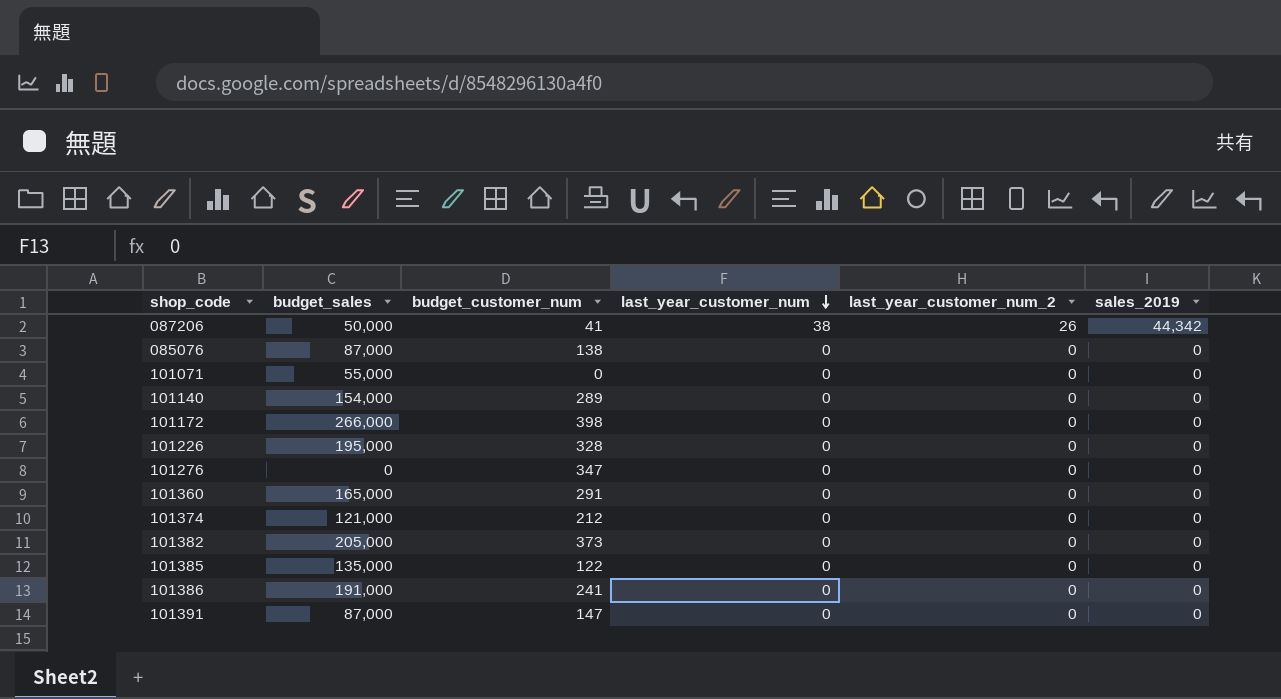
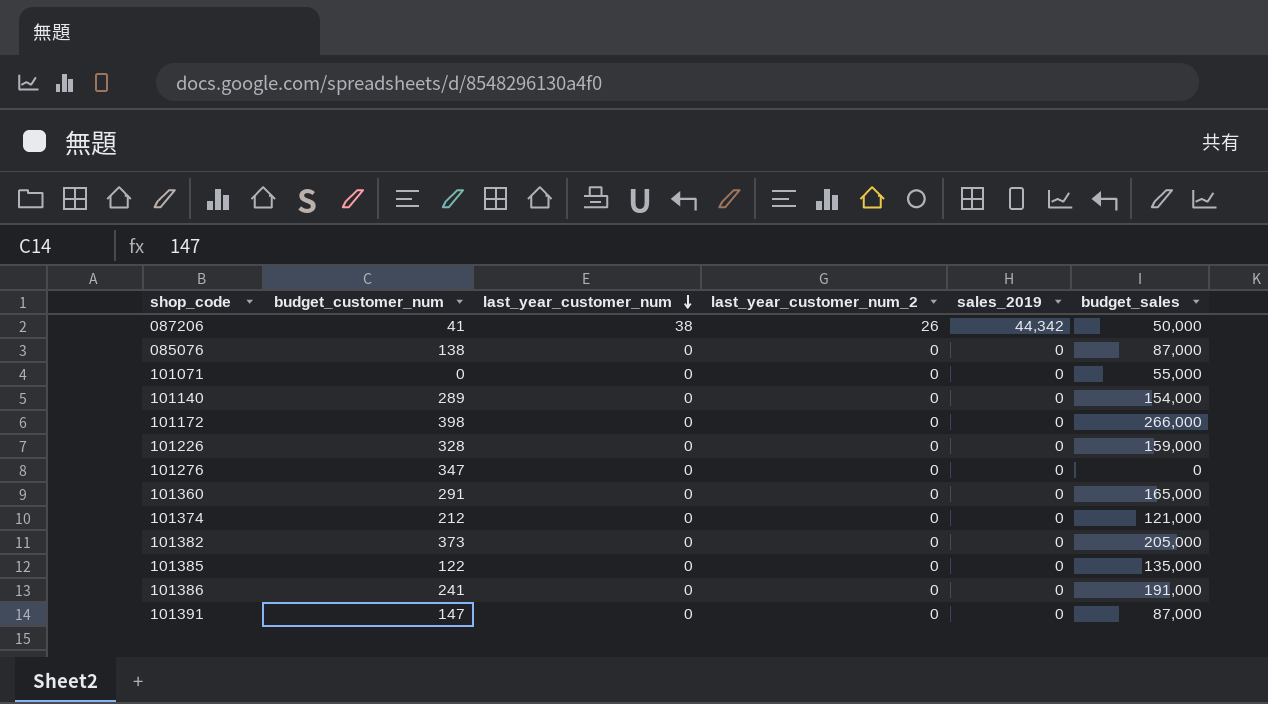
column budget_sales | position: 2 -> 6
101226 | budget_sales: 195,000 -> 159,000

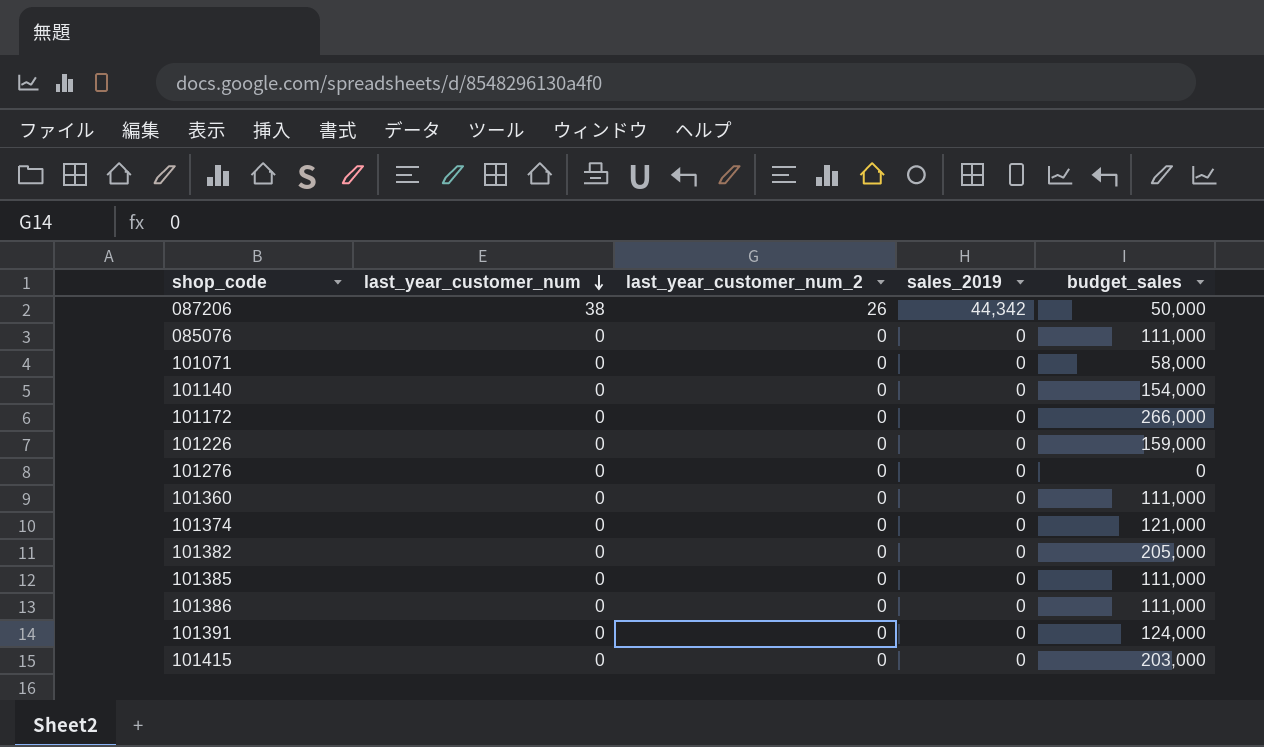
column budget_customer_num | position: 2 -> none
085076 | budget_sales: 87,000 -> 111,000
101071 | budget_sales: 55,000 -> 58,000
101360 | budget_sales: 165,000 -> 111,000
101385 | budget_sales: 135,000 -> 111,000
101386 | budget_sales: 191,000 -> 111,000
101391 | budget_sales: 87,000 -> 124,000
row 101415: none -> 0 | 0 | 0 | 203,000

